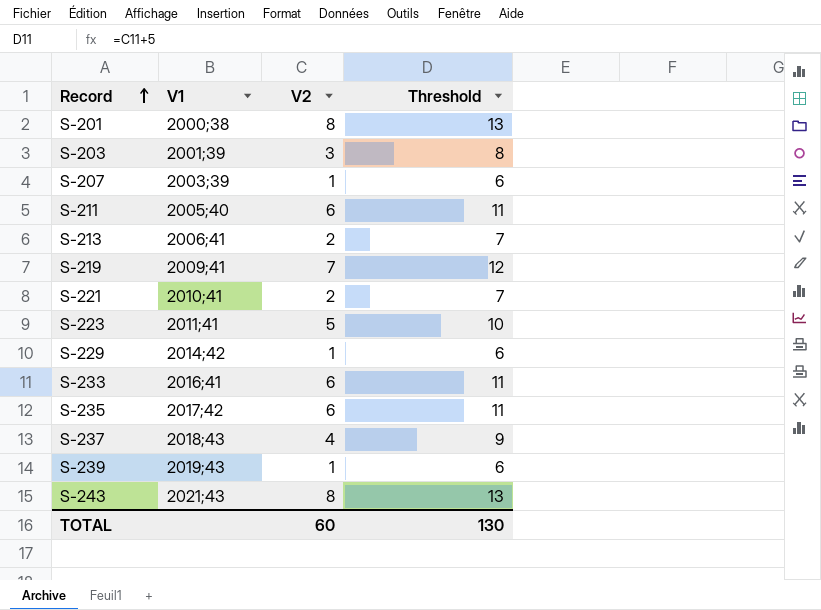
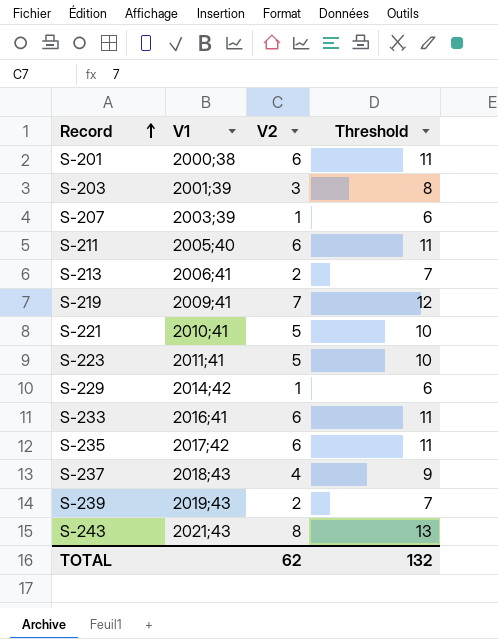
S-201 | V2: 8 -> 6
S-201 | Threshold: 13 -> 11
S-221 | V2: 2 -> 5
S-221 | Threshold: 7 -> 10
S-239 | V2: 1 -> 2
S-239 | Threshold: 6 -> 7
TOTAL | V2: 60 -> 62
TOTAL | Threshold: 130 -> 132

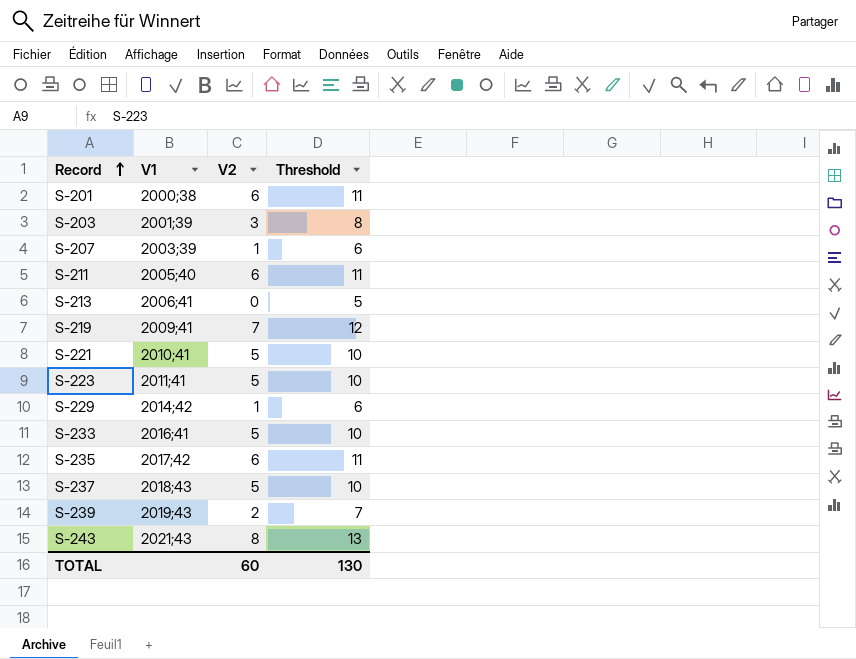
S-213 | V2: 2 -> 0
S-213 | Threshold: 7 -> 5
S-233 | V2: 6 -> 5
S-233 | Threshold: 11 -> 10
S-237 | V2: 4 -> 5
S-237 | Threshold: 9 -> 10
TOTAL | V2: 62 -> 60
TOTAL | Threshold: 132 -> 130

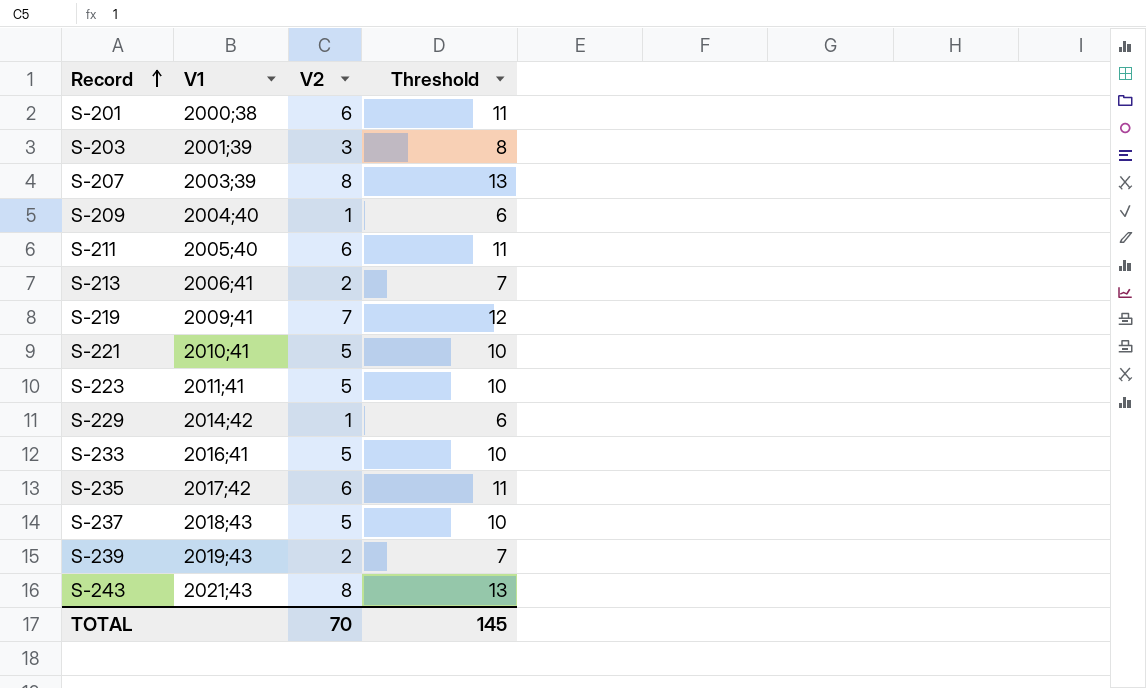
S-207 | V2: 1 -> 8
S-207 | Threshold: 6 -> 13
row S-209: none -> 2004;40 | 1 | 6
S-213 | V2: 0 -> 2
S-213 | Threshold: 5 -> 7
TOTAL | V2: 60 -> 70
TOTAL | Threshold: 130 -> 145

